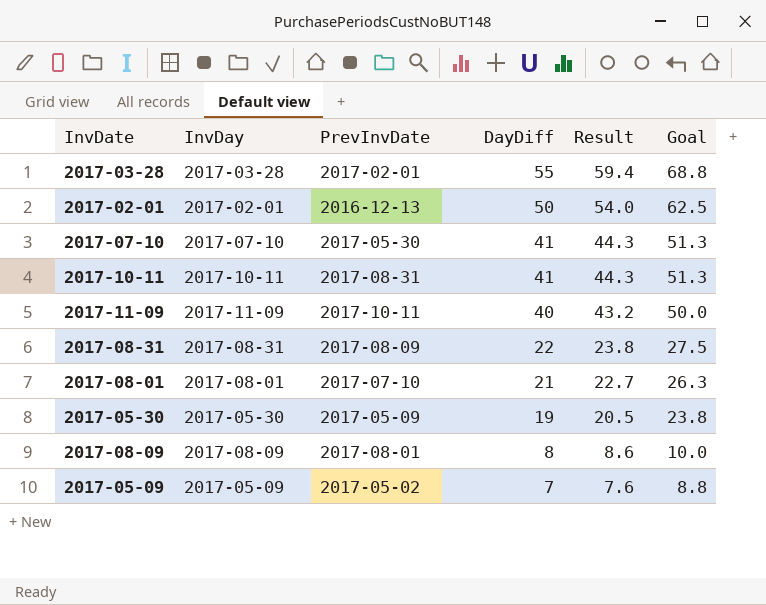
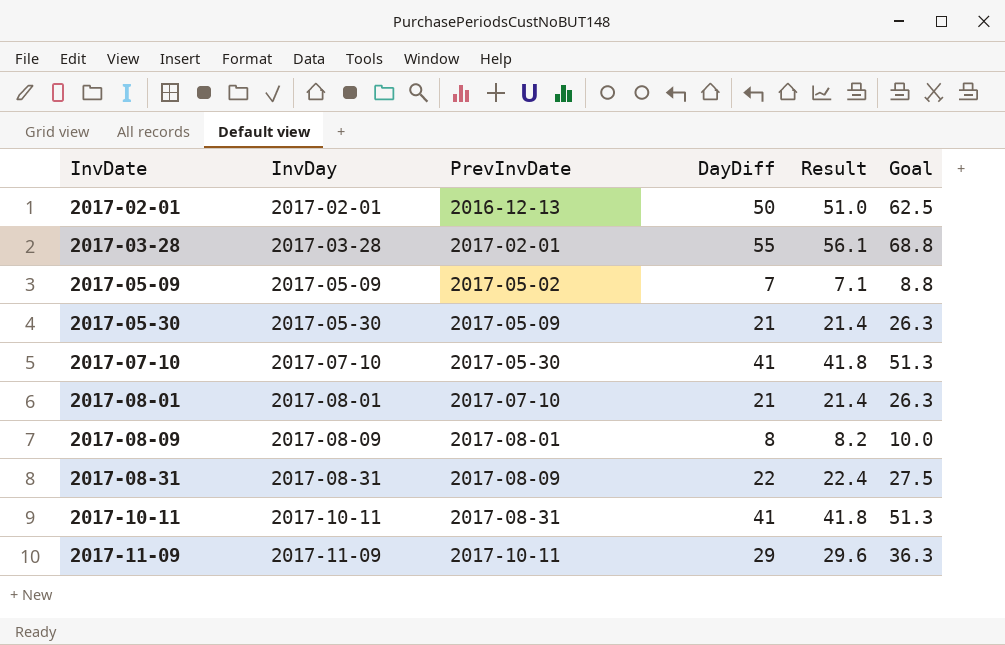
row order: DayDiff descending -> InvDate ascending
column Result | formula: [DayDiff] * 1.08 -> [DayDiff] * 1.02
2017-05-30 | DayDiff: 19 -> 21
2017-05-30 | Goal: 23.8 -> 26.3
2017-11-09 | DayDiff: 40 -> 29
2017-11-09 | Goal: 50.0 -> 36.3

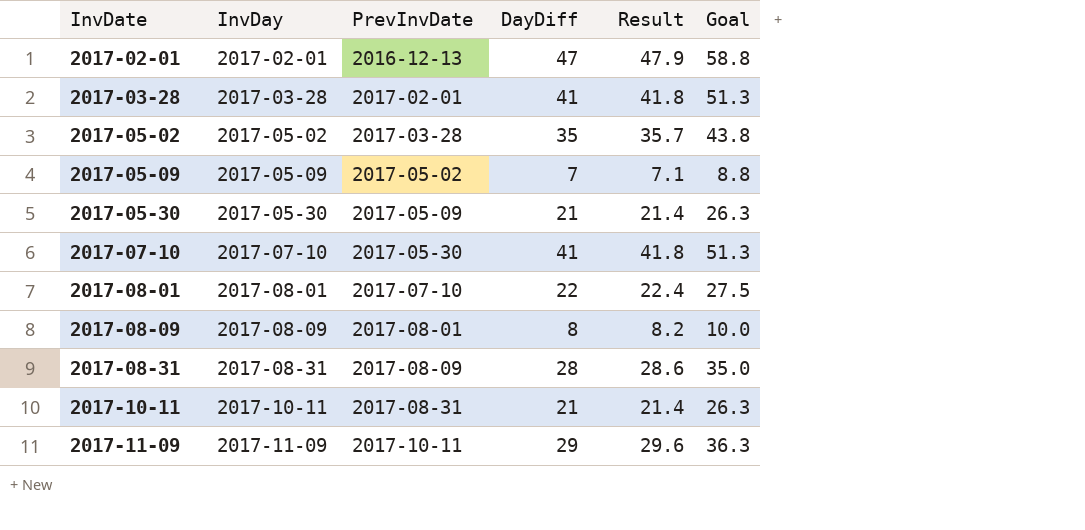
2017-02-01 | DayDiff: 50 -> 47
2017-02-01 | Result: 51.0 -> 47.9
2017-02-01 | Goal: 62.5 -> 58.8
2017-03-28 | DayDiff: 55 -> 41
2017-03-28 | Result: 56.1 -> 41.8
2017-03-28 | Goal: 68.8 -> 51.3
row 2017-05-02: none -> 2017-05-02 | 2017-03-28 | 35 | 35.7 | 43.8
2017-08-01 | DayDiff: 21 -> 22
2017-08-01 | Result: 21.4 -> 22.4
2017-08-01 | Goal: 26.3 -> 27.5
2017-08-31 | DayDiff: 22 -> 28
2017-08-31 | Result: 22.4 -> 28.6
2017-08-31 | Goal: 27.5 -> 35.0
2017-10-11 | DayDiff: 41 -> 21
2017-10-11 | Result: 41.8 -> 21.4
2017-10-11 | Goal: 51.3 -> 26.3

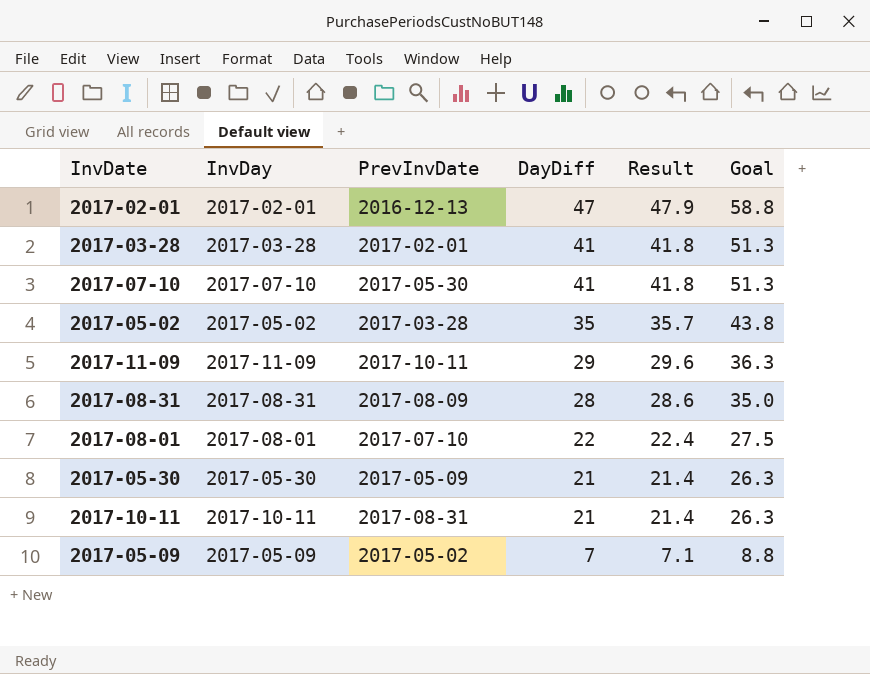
row order: InvDate ascending -> DayDiff descending
row 2017-08-09: 2017-08-09 | 2017-08-01 | 8 | 8.2 | 10.0 -> none

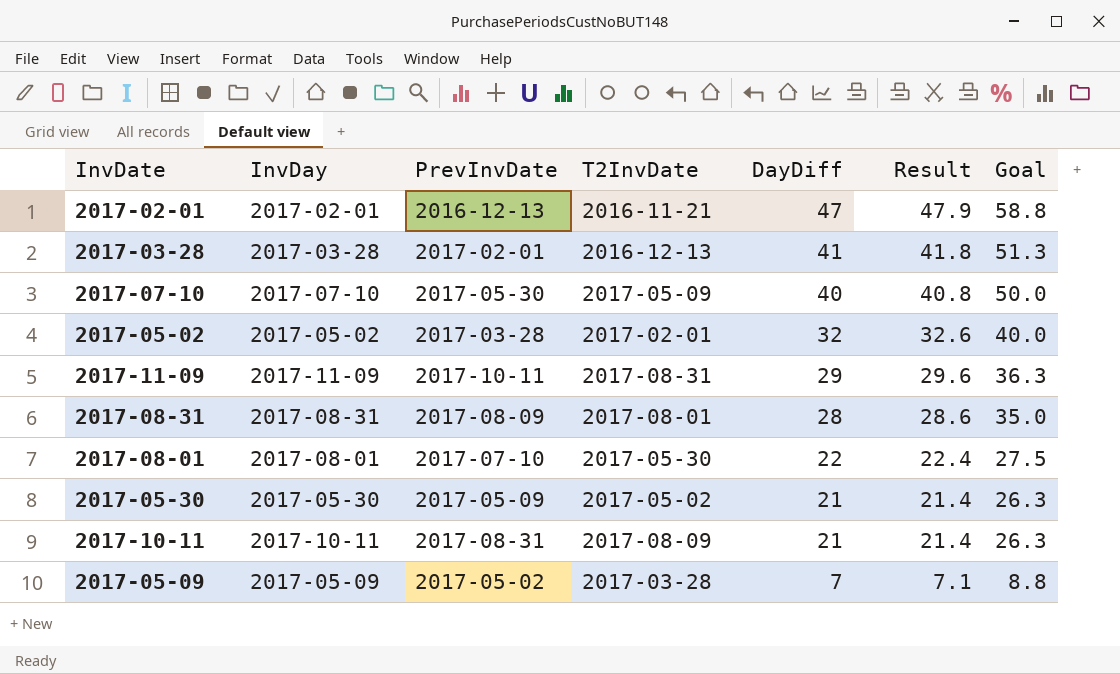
column T2InvDate | position: none -> 4
2017-07-10 | DayDiff: 41 -> 40
2017-07-10 | Result: 41.8 -> 40.8
2017-07-10 | Goal: 51.3 -> 50.0
2017-05-02 | DayDiff: 35 -> 32
2017-05-02 | Result: 35.7 -> 32.6
2017-05-02 | Goal: 43.8 -> 40.0

